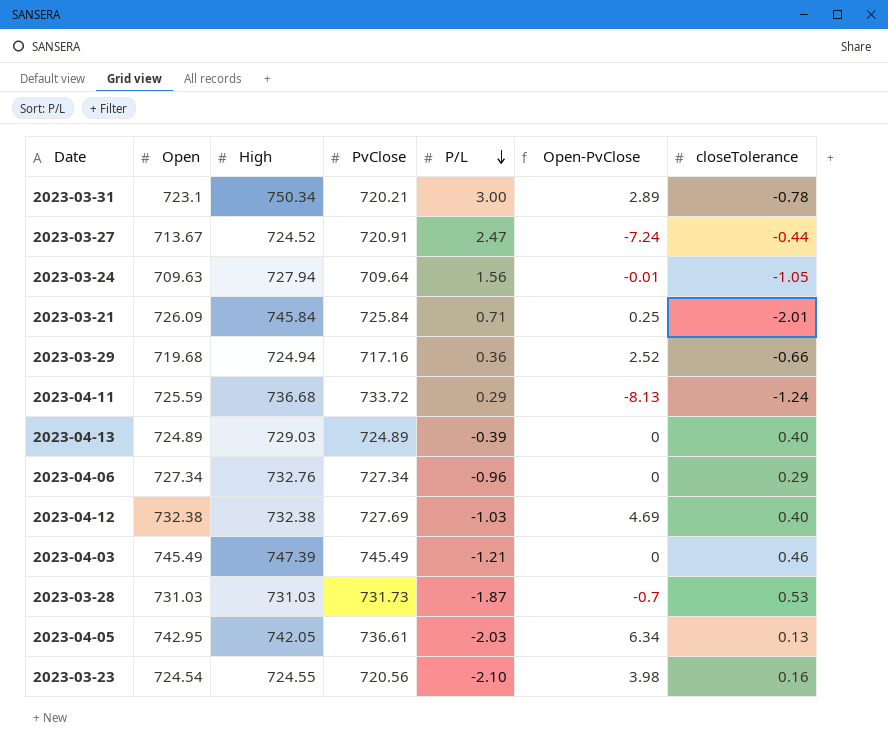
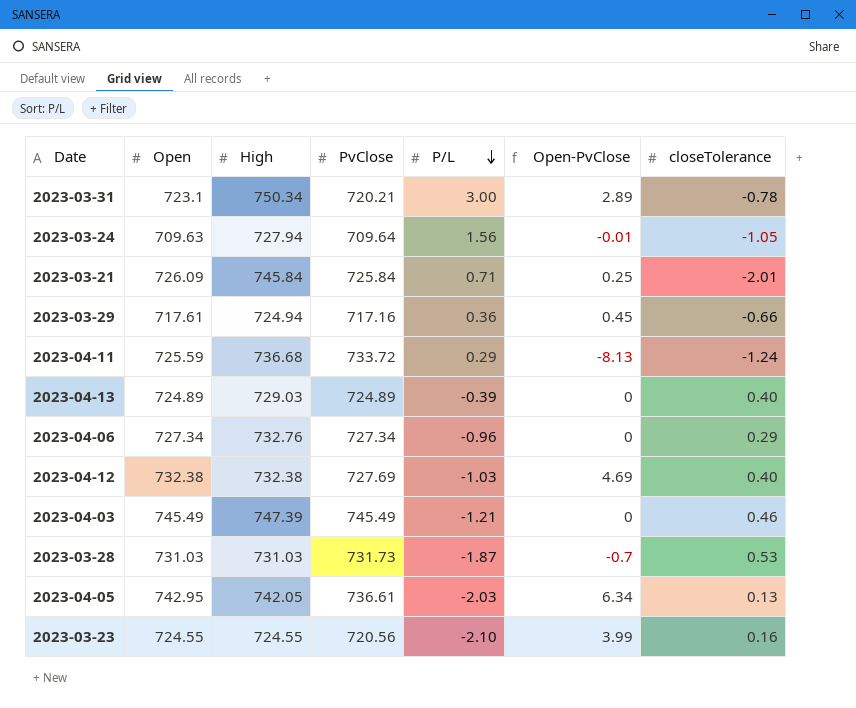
row 2023-03-27: 713.67 | 724.52 | 720.91 | 2.47 | -7.24 | -0.44 -> none
2023-03-29 | Open: 719.68 -> 717.61
2023-03-29 | Open-PvClose: 2.52 -> 0.45
2023-03-23 | Open: 724.54 -> 724.55
2023-03-23 | Open-PvClose: 3.98 -> 3.99

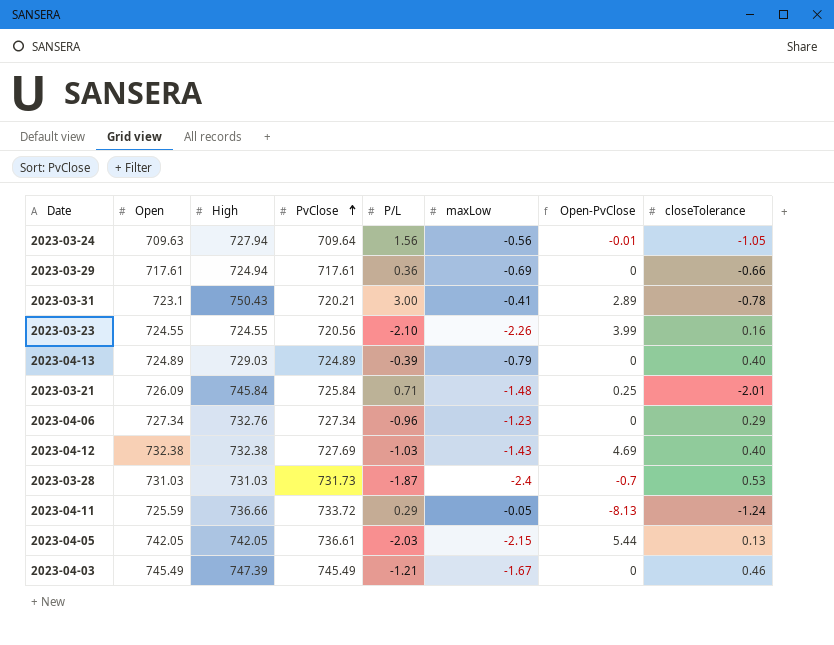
row order: P/L descending -> PvClose ascending
column maxLow | position: none -> 6
2023-03-29 | PvClose: 717.16 -> 717.61
2023-03-29 | Open-PvClose: 0.45 -> 0
2023-03-31 | High: 750.34 -> 750.43
2023-04-11 | High: 736.68 -> 736.66
2023-04-05 | Open: 742.95 -> 742.05
2023-04-05 | Open-PvClose: 6.34 -> 5.44

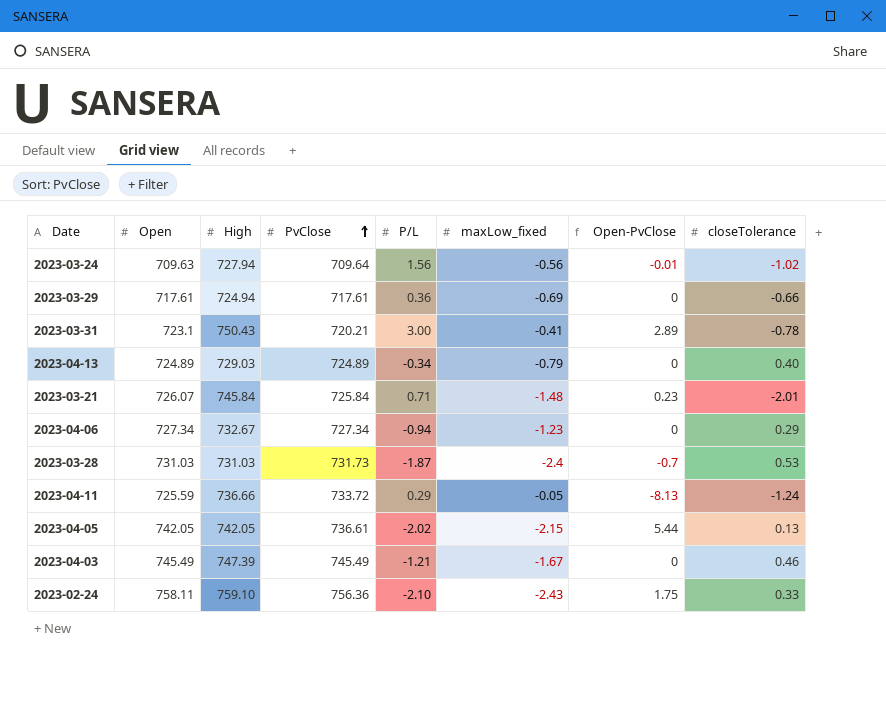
column name: maxLow -> maxLow_fixed
row 2023-03-23: 724.55 | 724.55 | 720.56 | -2.10 | -2.26 | 3.99 | 0.16 -> none
row 2023-04-12: 732.38 | 732.38 | 727.69 | -1.03 | -1.43 | 4.69 | 0.40 -> none
2023-03-24 | closeTolerance: -1.05 -> -1.02
2023-04-13 | P/L: -0.39 -> -0.34
2023-03-21 | Open: 726.09 -> 726.07
2023-03-21 | Open-PvClose: 0.25 -> 0.23
2023-04-06 | High: 732.76 -> 732.67
2023-04-06 | P/L: -0.96 -> -0.94
2023-04-05 | P/L: -2.03 -> -2.02
row 2023-02-24: none -> 758.11 | 759.10 | 756.36 | -2.10 | -2.43 | 1.75 | 0.33

